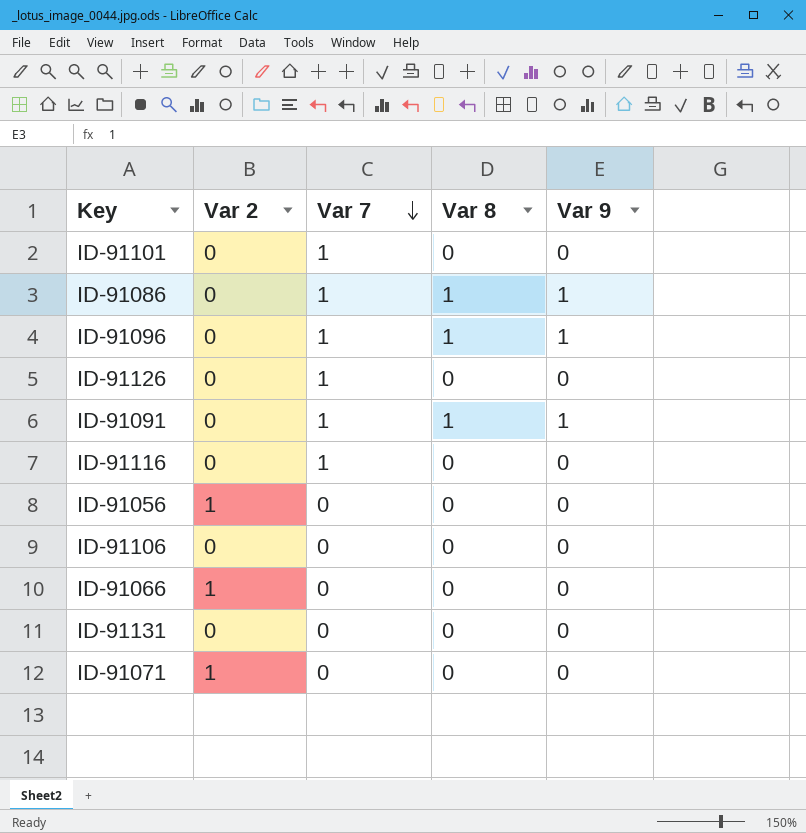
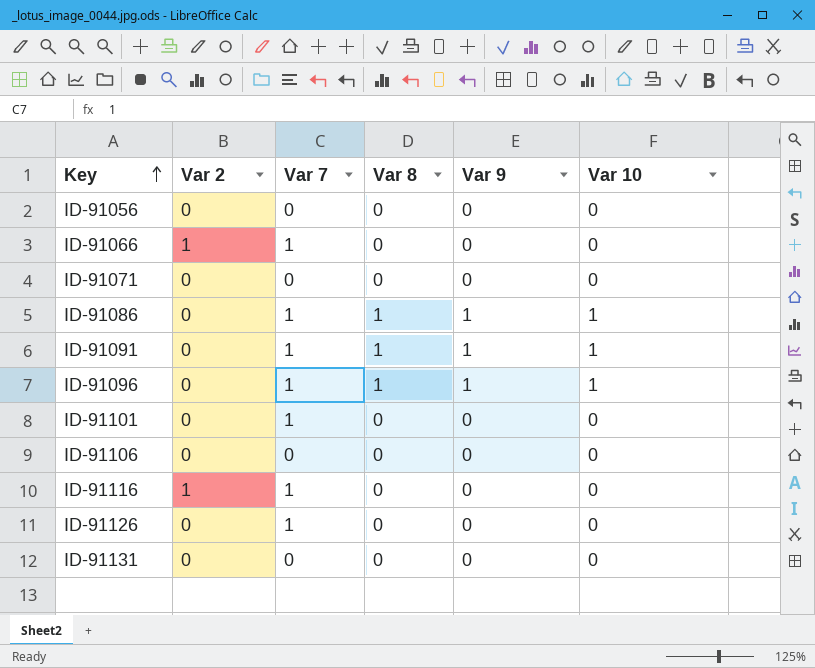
row order: Var 7 descending -> Key ascending
column Var 10 | position: none -> 6
ID-91056 | Var 2: 1 -> 0
ID-91066 | Var 7: 0 -> 1
ID-91071 | Var 2: 1 -> 0
ID-91116 | Var 2: 0 -> 1

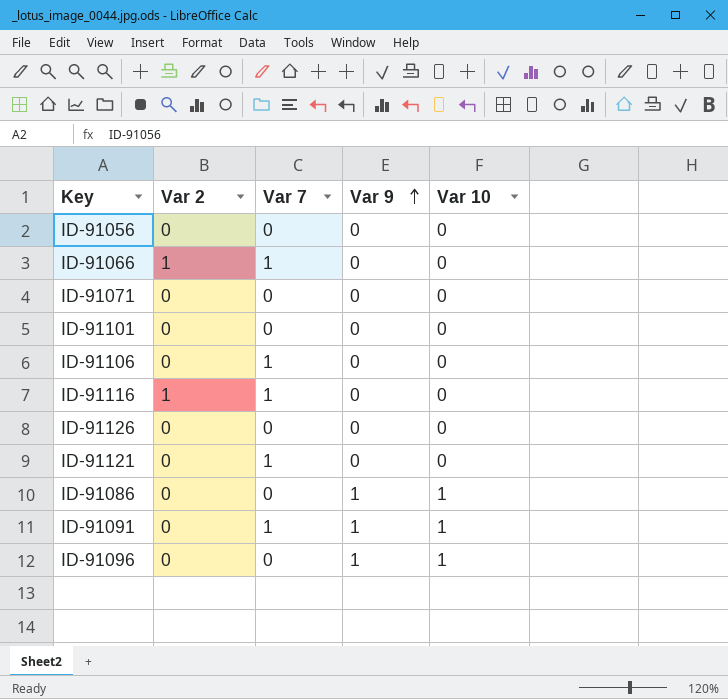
row order: Key ascending -> Var 9 ascending
column Var 8 | position: 4 -> none
row ID-91131: 0 | 0 | 0 | 0 | 0 -> none
ID-91101 | Var 7: 1 -> 0
ID-91106 | Var 7: 0 -> 1
ID-91126 | Var 7: 1 -> 0
row ID-91121: none -> 0 | 1 | 0 | 0
ID-91086 | Var 7: 1 -> 0
ID-91096 | Var 7: 1 -> 0

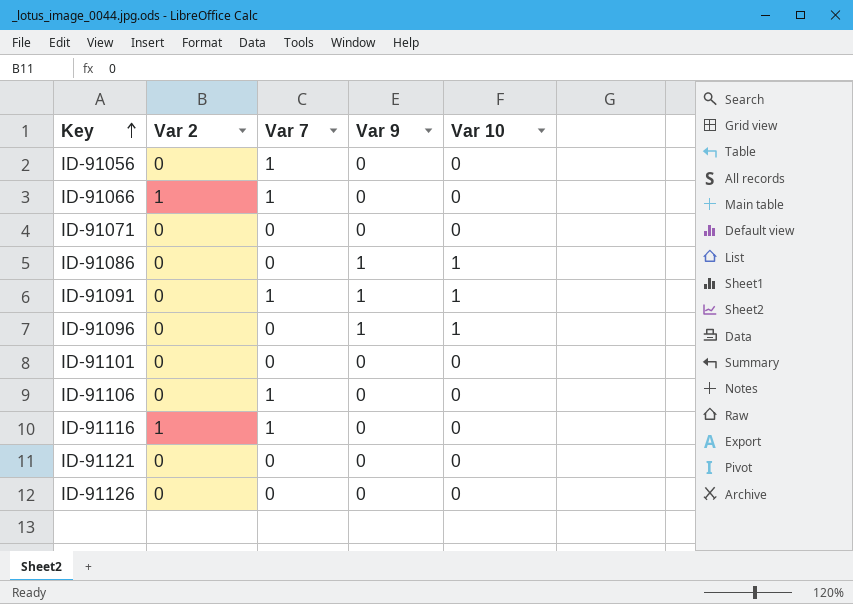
row order: Var 9 ascending -> Key ascending
ID-91056 | Var 7: 0 -> 1
ID-91121 | Var 7: 1 -> 0

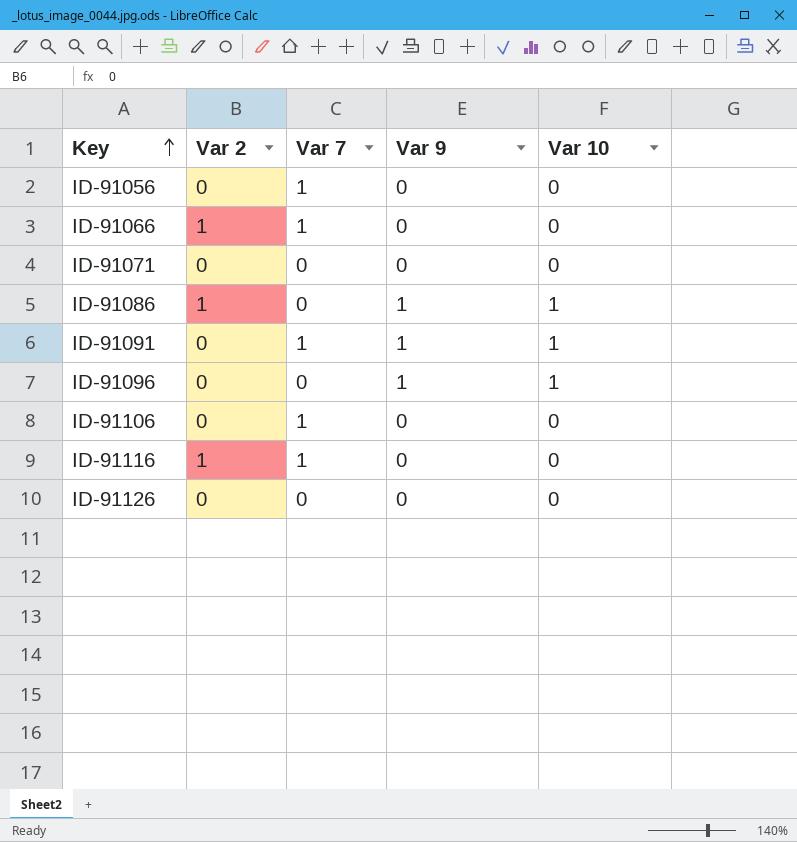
row ID-91101: 0 | 0 | 0 | 0 -> none
row ID-91121: 0 | 0 | 0 | 0 -> none
ID-91086 | Var 2: 0 -> 1

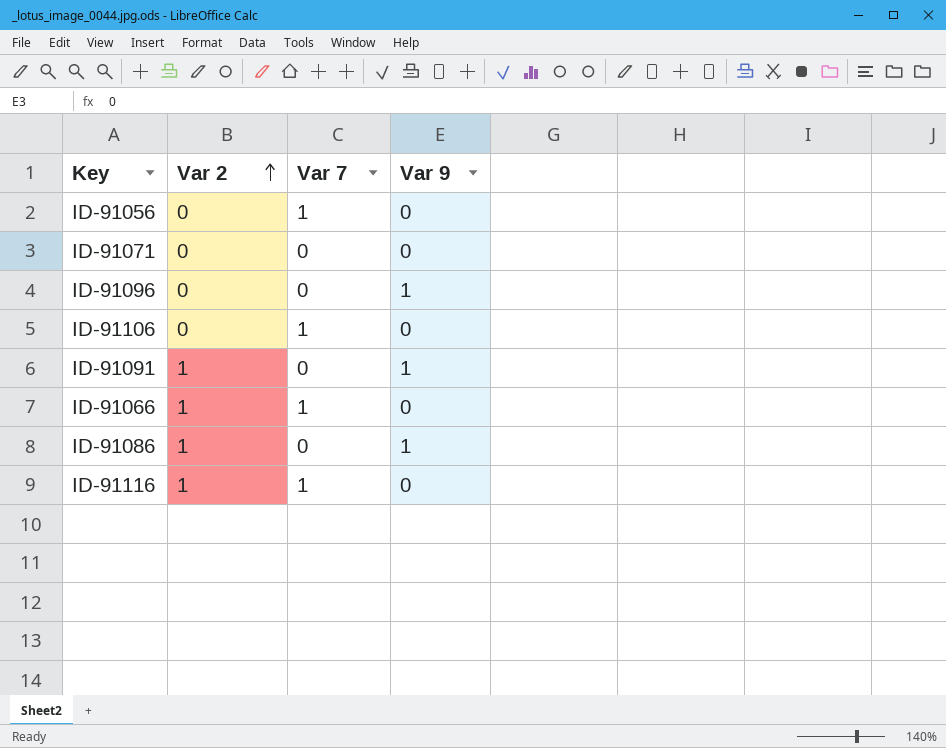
row order: Key ascending -> Var 2 ascending
column Var 10 | position: 5 -> none
row ID-91126: 0 | 0 | 0 | 0 -> none
ID-91091 | Var 2: 0 -> 1
ID-91091 | Var 7: 1 -> 0

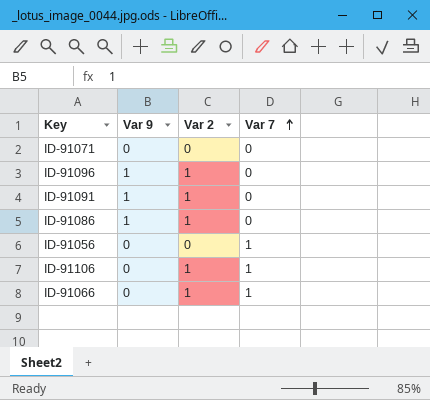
row order: Var 2 ascending -> Var 7 ascending
column Var 9 | position: 4 -> 2
row ID-91116: 1 | 1 | 0 -> none
ID-91096 | Var 2: 0 -> 1
ID-91106 | Var 2: 0 -> 1

